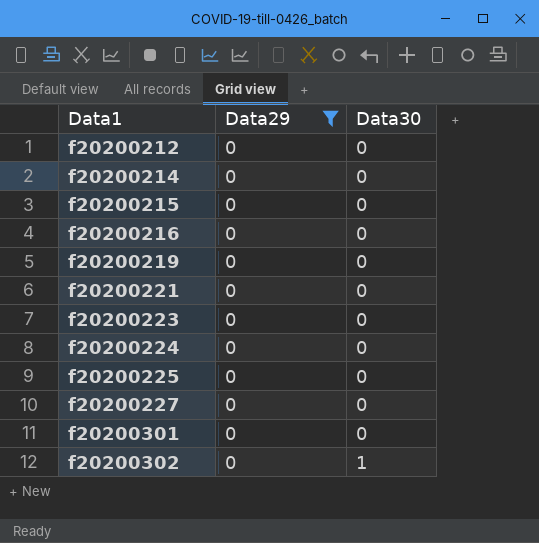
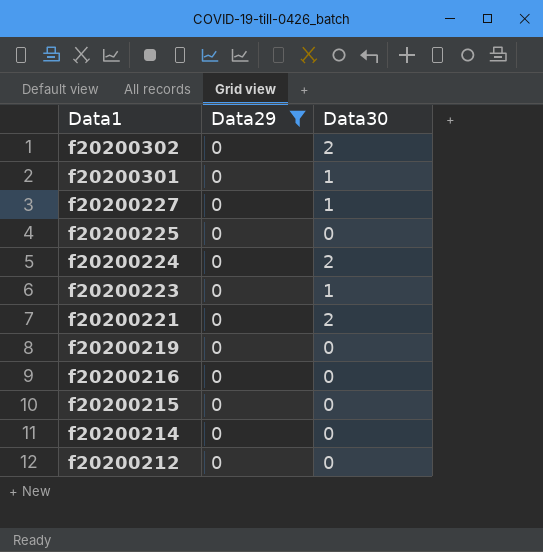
row order: Data1 ascending -> Data1 descending
f20200302 | Data30: 1 -> 2
f20200301 | Data30: 0 -> 1
f20200227 | Data30: 0 -> 1
f20200224 | Data30: 0 -> 2
f20200223 | Data30: 0 -> 1
f20200221 | Data30: 0 -> 2

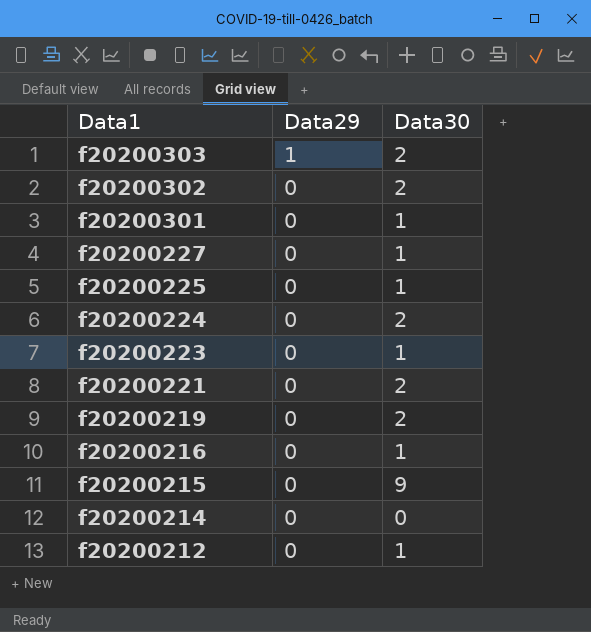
filter: Data29 = 0 -> none
f20200225 | Data30: 0 -> 1
f20200219 | Data30: 0 -> 2
f20200216 | Data30: 0 -> 1
f20200215 | Data30: 0 -> 9
f20200212 | Data30: 0 -> 1

